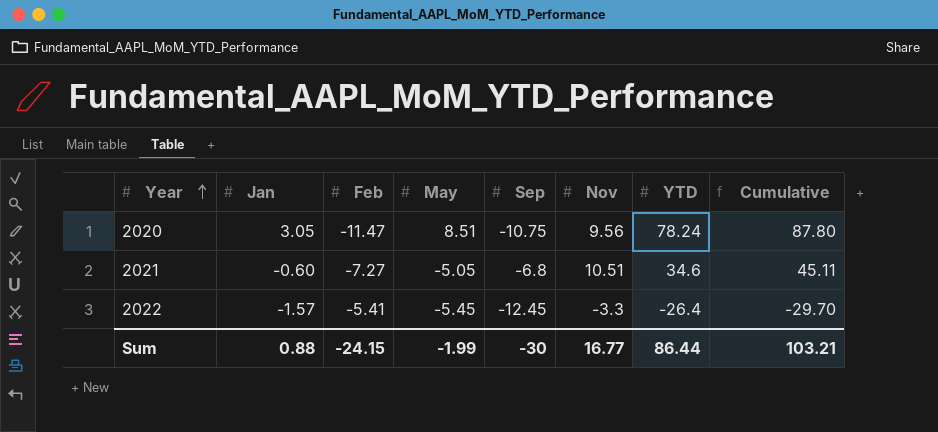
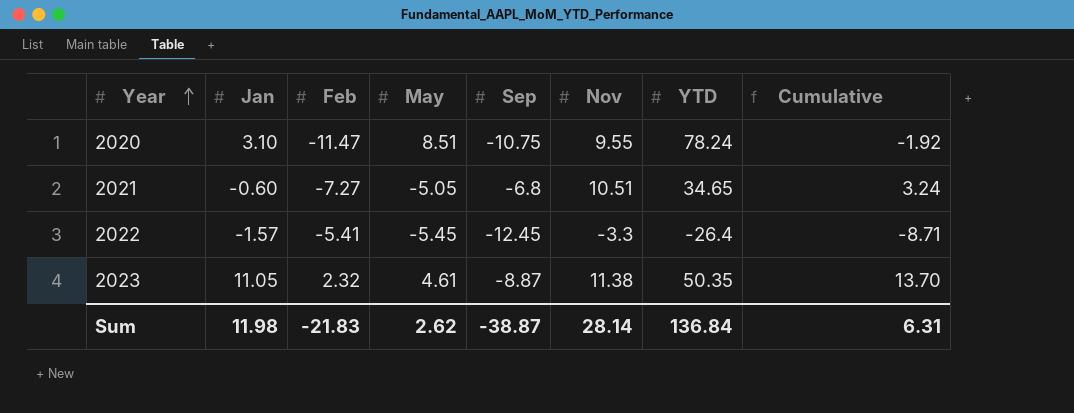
column Cumulative | formula: [Nov] + [YTD] -> [Feb] + [Nov]
2020 | Jan: 3.05 -> 3.10
2020 | Nov: 9.56 -> 9.55
2021 | YTD: 34.6 -> 34.65
row 2023: none -> 11.05 | 2.32 | 4.61 | -8.87 | 11.38 | 50.35 | 13.70
Sum | Jan: 0.88 -> 11.98
Sum | Feb: -24.15 -> -21.83
Sum | May: -1.99 -> 2.62
Sum | Sep: -30 -> -38.87
Sum | Nov: 16.77 -> 28.14
Sum | YTD: 86.44 -> 136.84
Sum | Cumulative: 103.21 -> 6.31

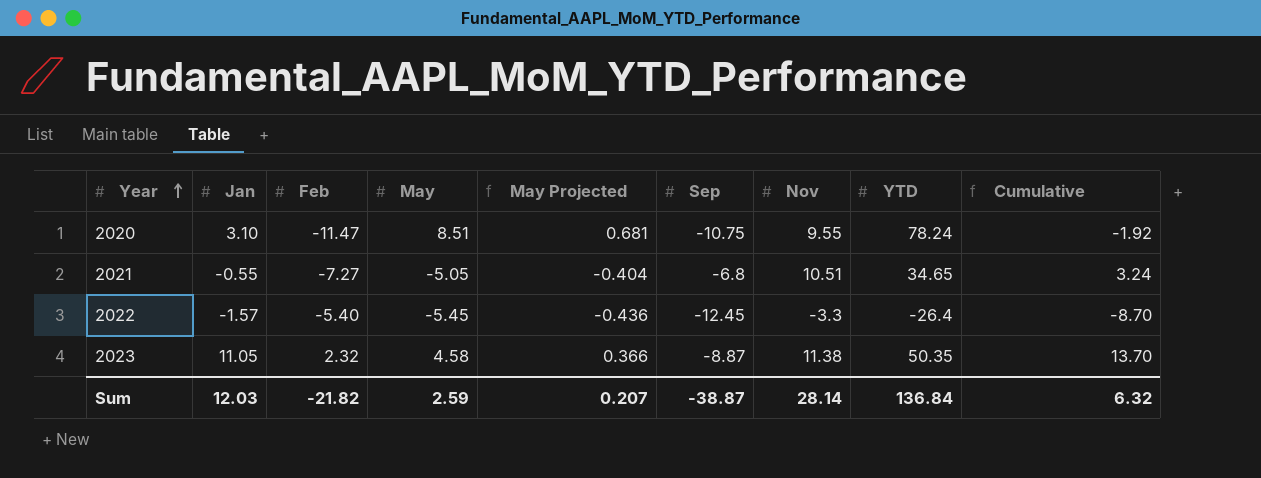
column May Projected | formula: none -> [May] * 0.08
2021 | Jan: -0.60 -> -0.55
2022 | Feb: -5.41 -> -5.40
2022 | Cumulative: -8.71 -> -8.70
2023 | May: 4.61 -> 4.58
Sum | Jan: 11.98 -> 12.03
Sum | Feb: -21.83 -> -21.82
Sum | May: 2.62 -> 2.59
Sum | Cumulative: 6.31 -> 6.32

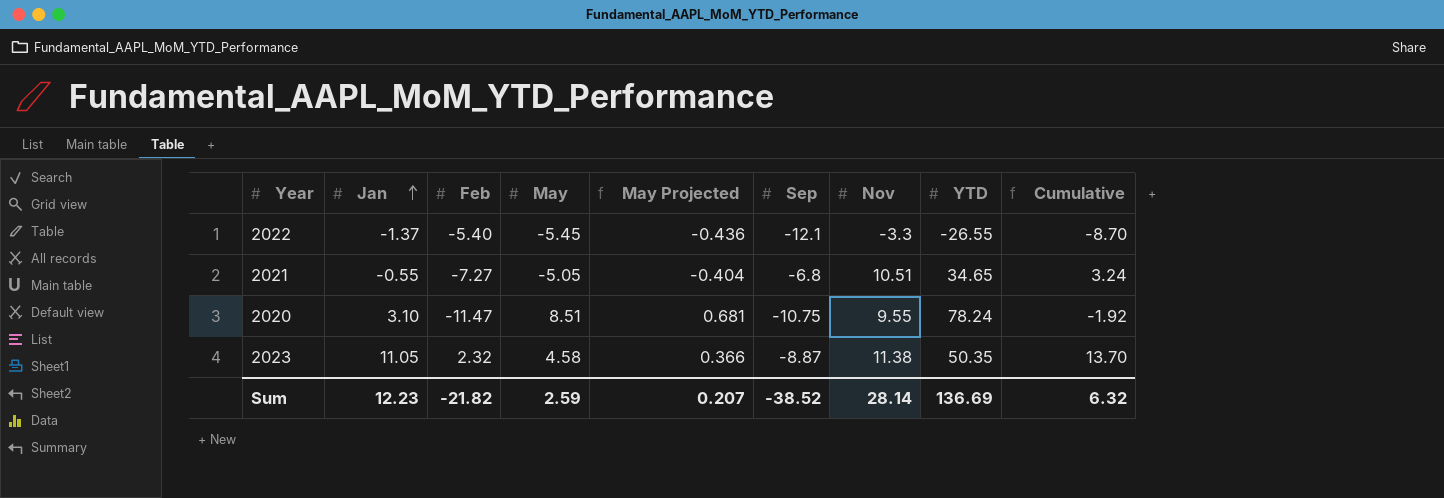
row order: Year ascending -> Jan ascending
2022 | Jan: -1.57 -> -1.37
2022 | Sep: -12.45 -> -12.1
2022 | YTD: -26.4 -> -26.55
Sum | Jan: 12.03 -> 12.23
Sum | Sep: -38.87 -> -38.52
Sum | YTD: 136.84 -> 136.69

